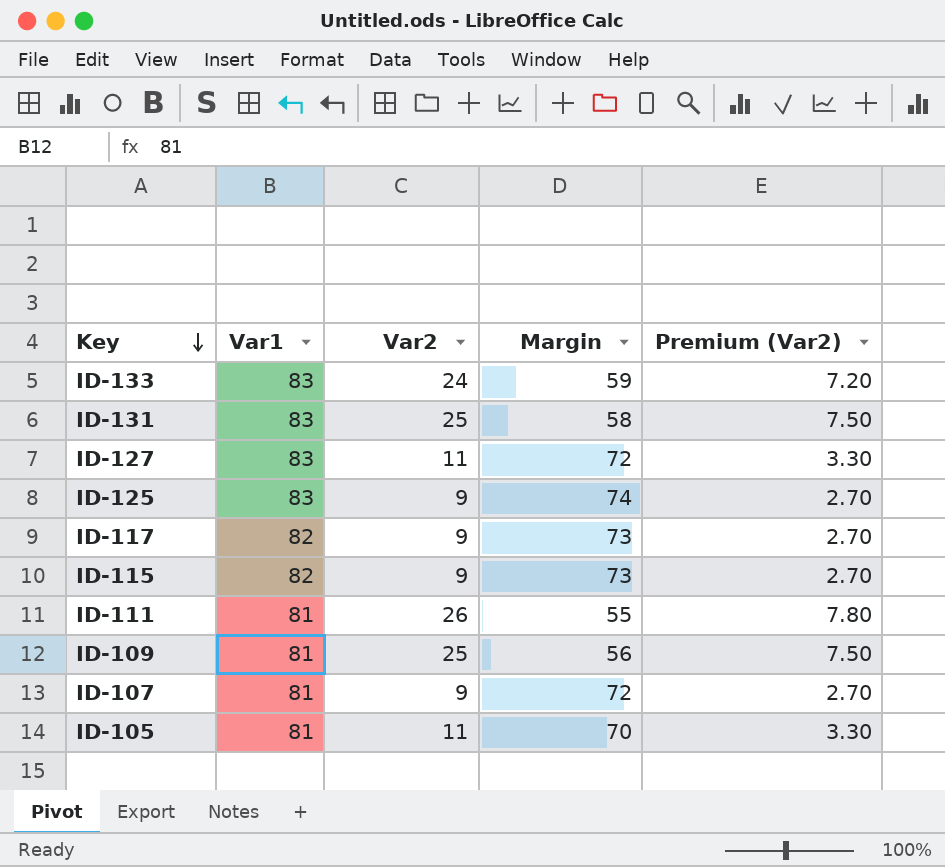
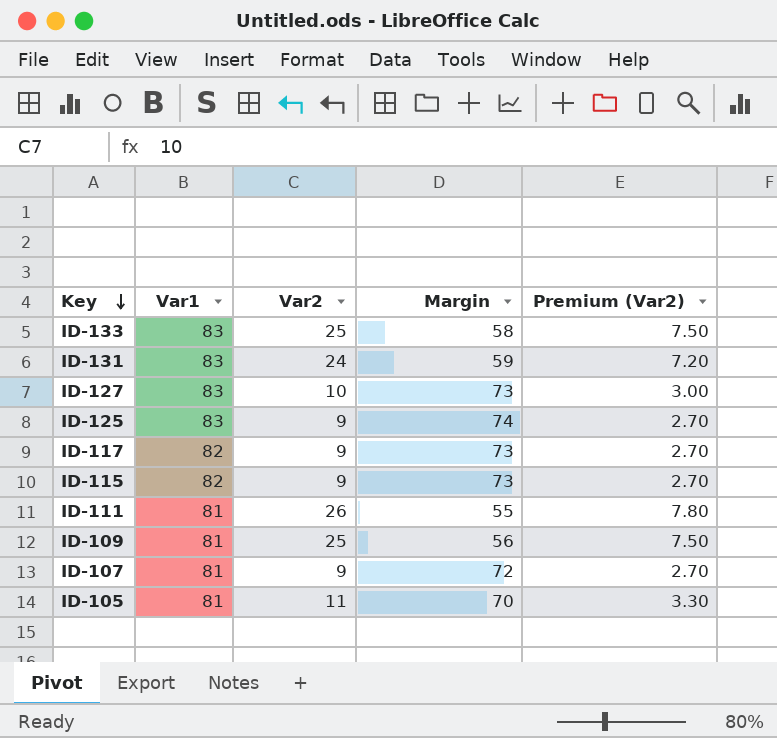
ID-133 | Var2: 24 -> 25
ID-133 | Margin: 59 -> 58
ID-133 | Premium (Var2): 7.20 -> 7.50
ID-131 | Var2: 25 -> 24
ID-131 | Margin: 58 -> 59
ID-131 | Premium (Var2): 7.50 -> 7.20
ID-127 | Var2: 11 -> 10
ID-127 | Margin: 72 -> 73
ID-127 | Premium (Var2): 3.30 -> 3.00

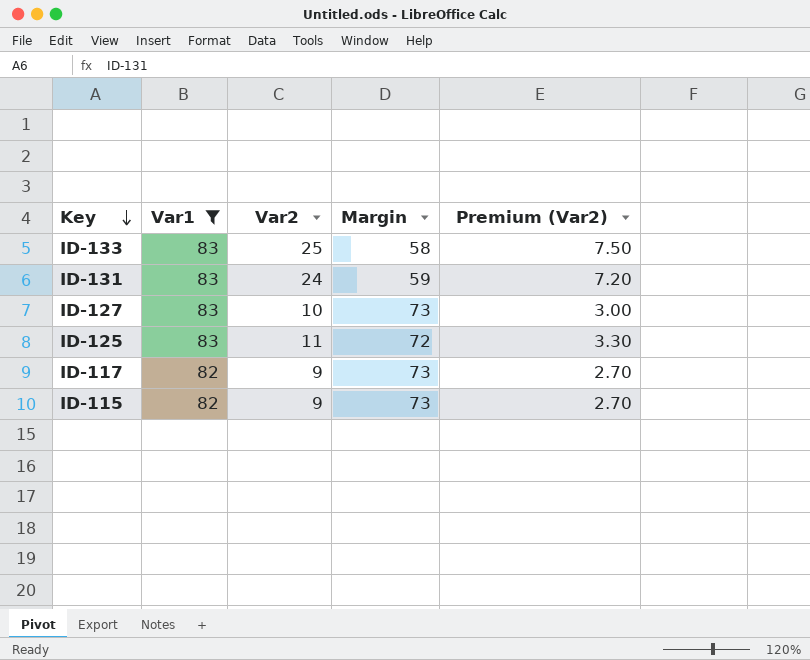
filter: none -> Var1 != 81
ID-125 | Var2: 9 -> 11
ID-125 | Margin: 74 -> 72
ID-125 | Premium (Var2): 2.70 -> 3.30

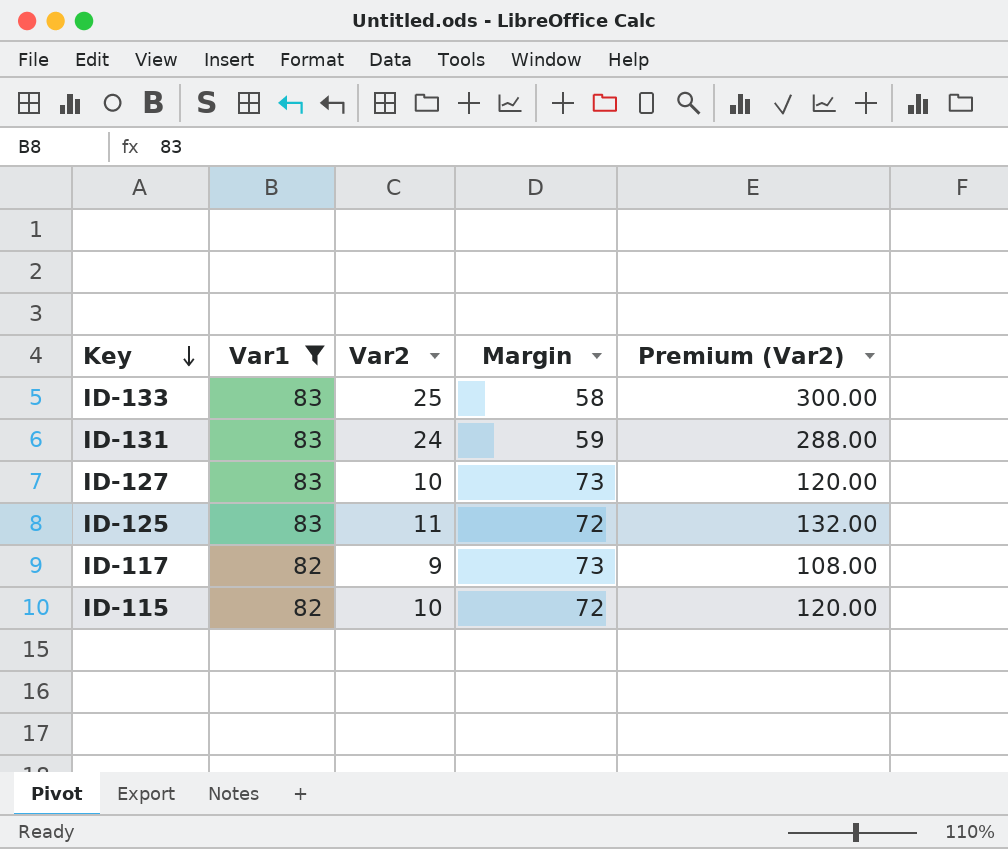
column Premium (Var2) | formula: [Var2] * 0.3 -> [Var2] * 12
ID-115 | Var2: 9 -> 10
ID-115 | Margin: 73 -> 72

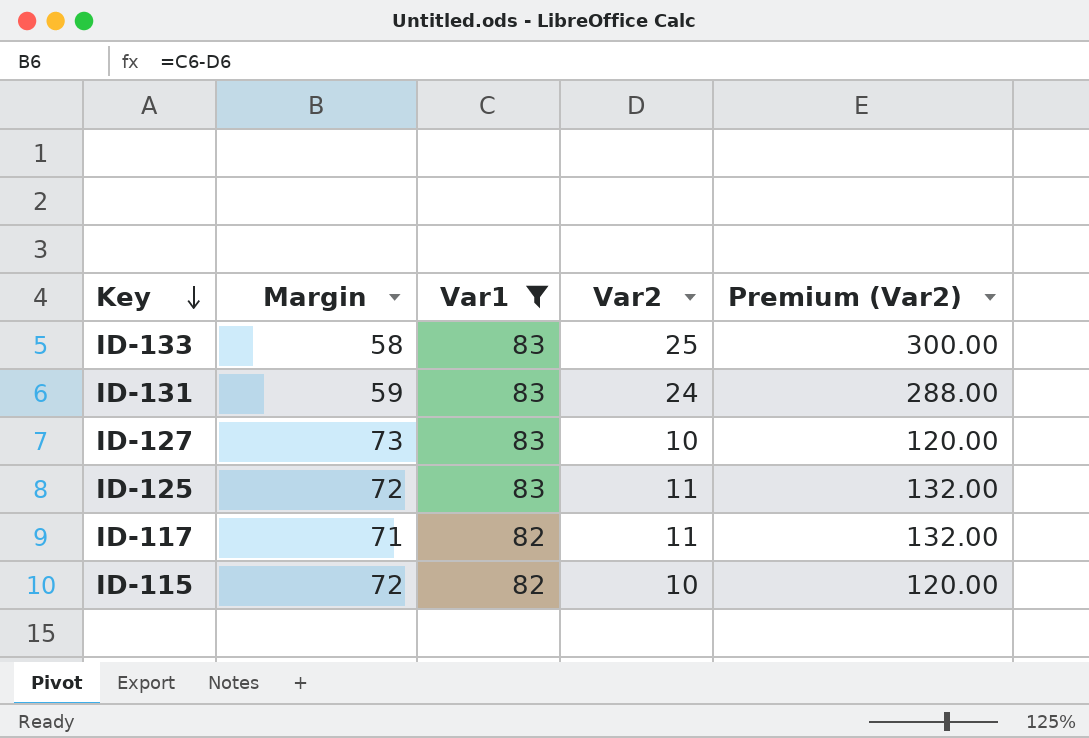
column Margin | position: 4 -> 2
ID-117 | Margin: 73 -> 71
ID-117 | Var2: 9 -> 11
ID-117 | Premium (Var2): 108.00 -> 132.00

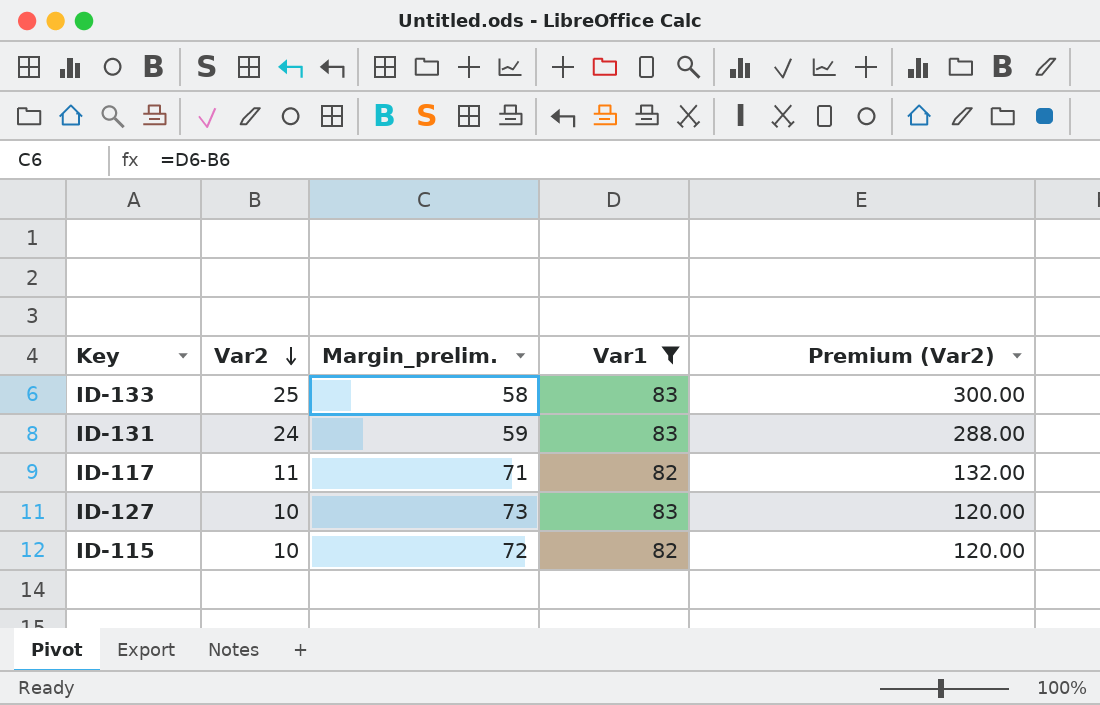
row order: Key descending -> Var2 descending
column Var2 | position: 4 -> 2
column name: Margin -> Margin_prelim.
row ID-125: 72 | 83 | 11 | 132.00 -> none

